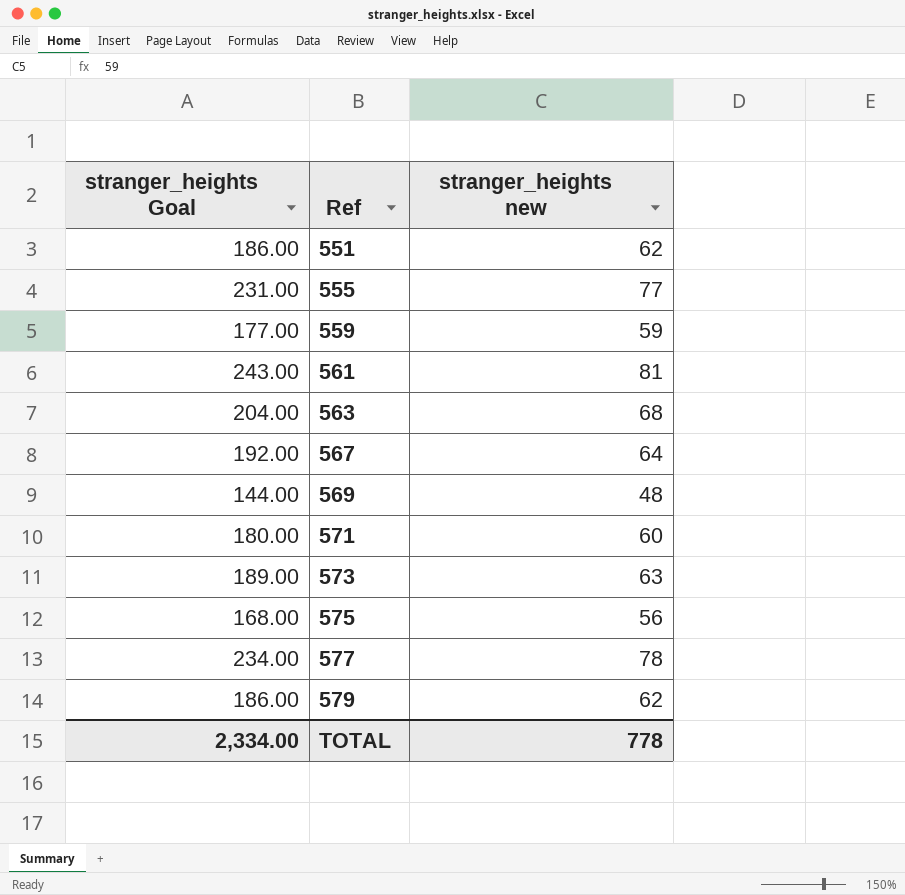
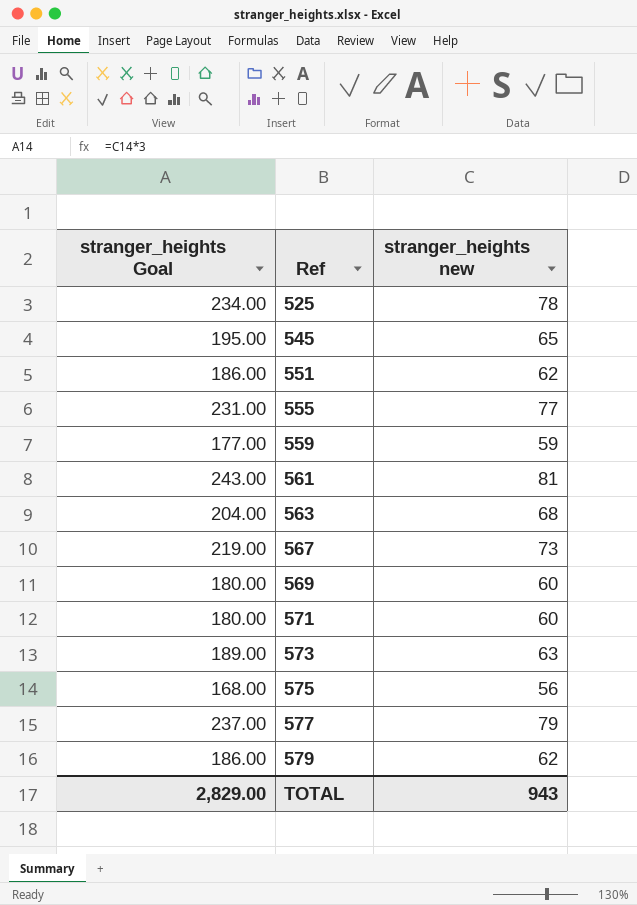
row 525: none -> 234.00 | 78
row 545: none -> 195.00 | 65
567 | stranger_heights Goal: 192.00 -> 219.00
567 | stranger_heights new: 64 -> 73
569 | stranger_heights Goal: 144.00 -> 180.00
569 | stranger_heights new: 48 -> 60
577 | stranger_heights Goal: 234.00 -> 237.00
577 | stranger_heights new: 78 -> 79
TOTAL | stranger_heights Goal: 2,334.00 -> 2,829.00
TOTAL | stranger_heights new: 778 -> 943

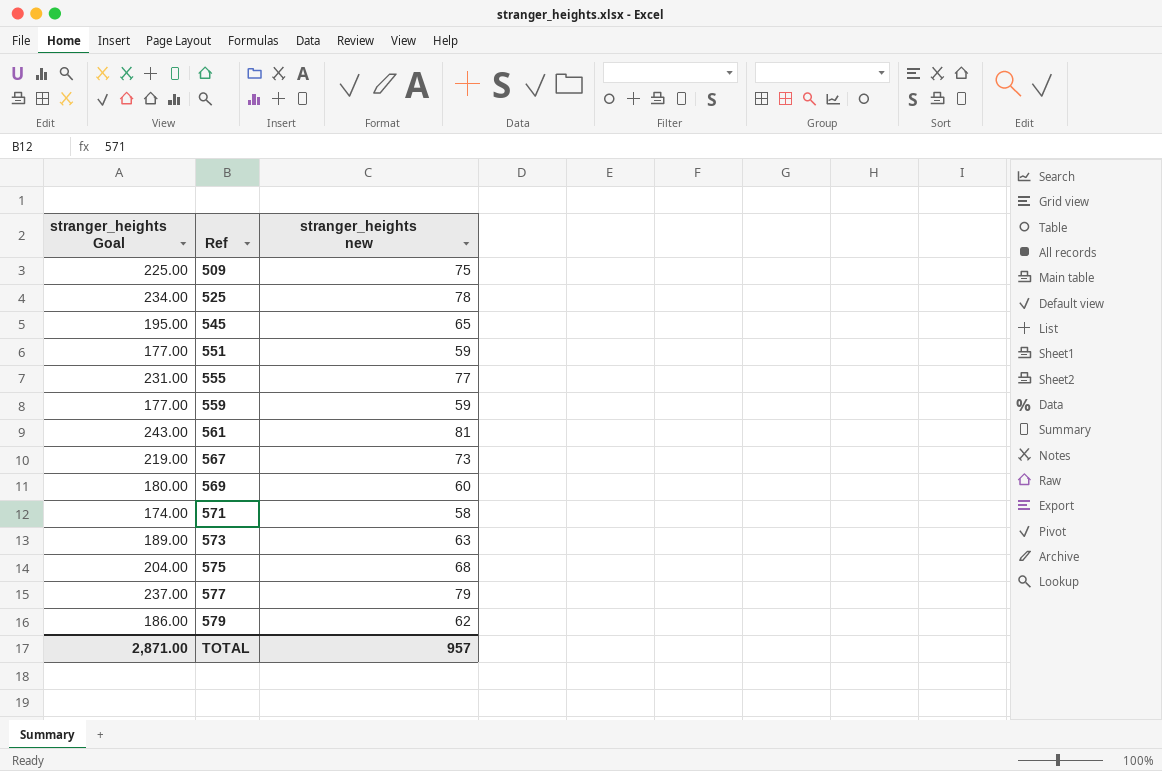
row 563: 204.00 | 68 -> none
row 509: none -> 225.00 | 75
551 | stranger_heights Goal: 186.00 -> 177.00
551 | stranger_heights new: 62 -> 59
571 | stranger_heights Goal: 180.00 -> 174.00
571 | stranger_heights new: 60 -> 58
575 | stranger_heights Goal: 168.00 -> 204.00
575 | stranger_heights new: 56 -> 68
TOTAL | stranger_heights Goal: 2,829.00 -> 2,871.00
TOTAL | stranger_heights new: 943 -> 957

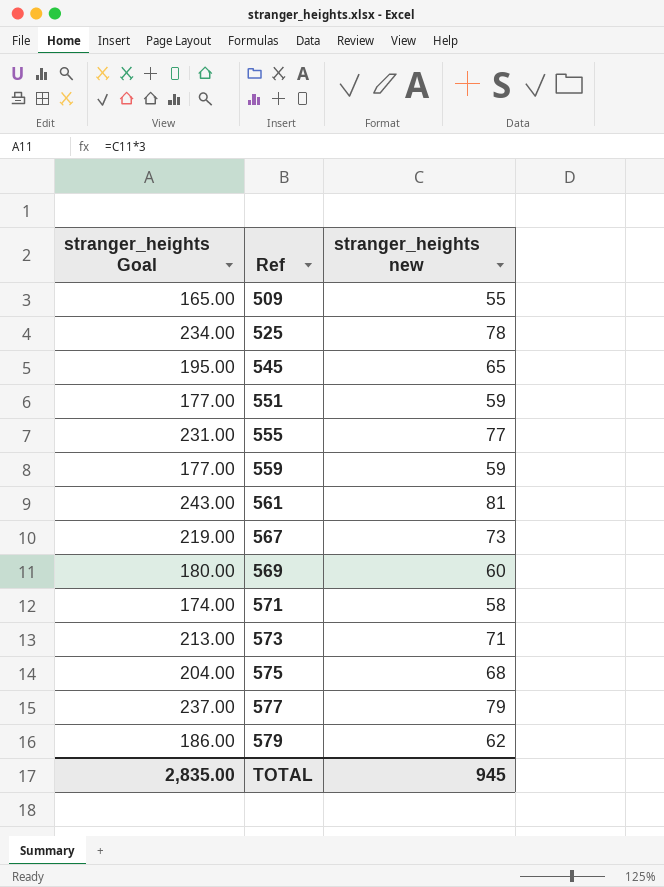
509 | stranger_heights Goal: 225.00 -> 165.00
509 | stranger_heights new: 75 -> 55
573 | stranger_heights Goal: 189.00 -> 213.00
573 | stranger_heights new: 63 -> 71
TOTAL | stranger_heights Goal: 2,871.00 -> 2,835.00
TOTAL | stranger_heights new: 957 -> 945

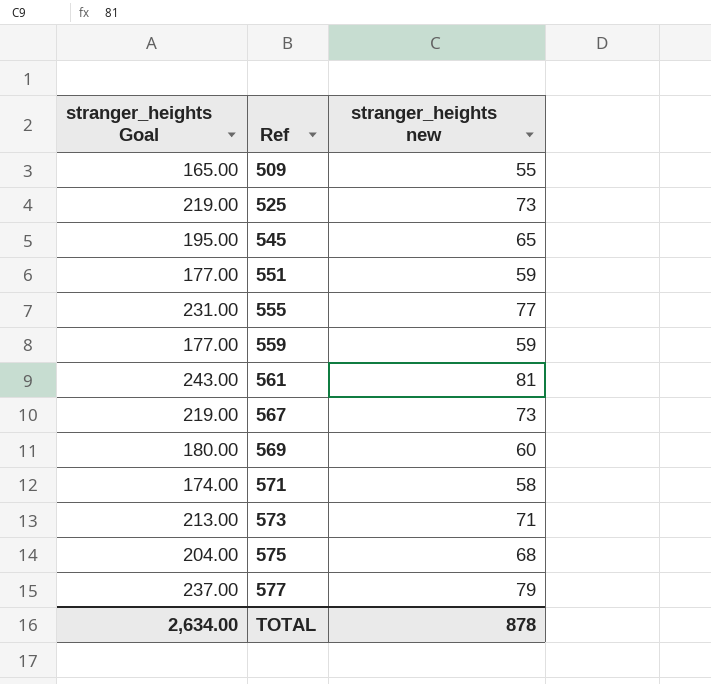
row 579: 186.00 | 62 -> none
525 | stranger_heights Goal: 234.00 -> 219.00
525 | stranger_heights new: 78 -> 73
TOTAL | stranger_heights Goal: 2,835.00 -> 2,634.00
TOTAL | stranger_heights new: 945 -> 878

